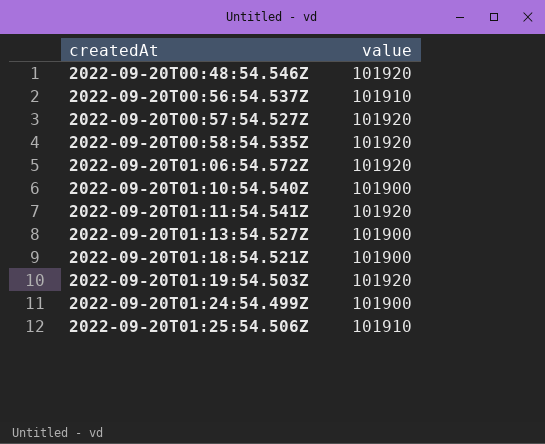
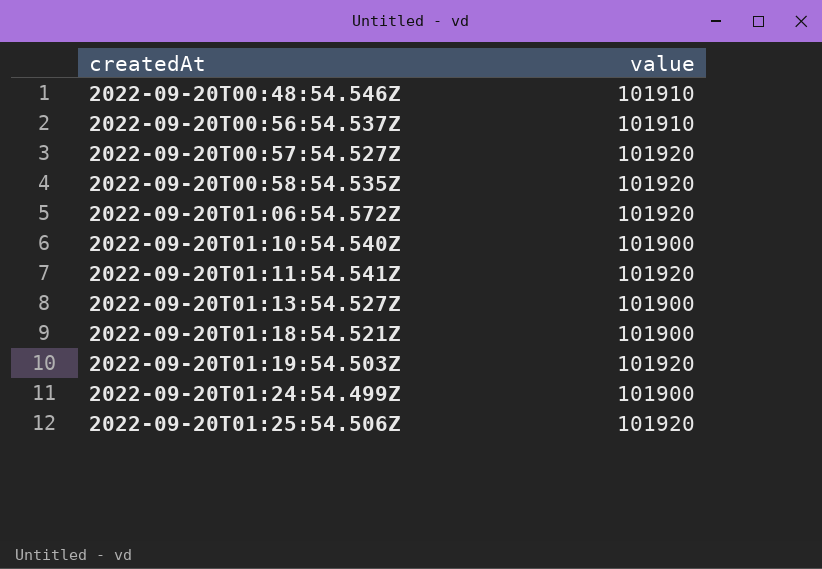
2022-09-20T00:48:54.546Z | value: 101920 -> 101910
2022-09-20T01:25:54.506Z | value: 101910 -> 101920

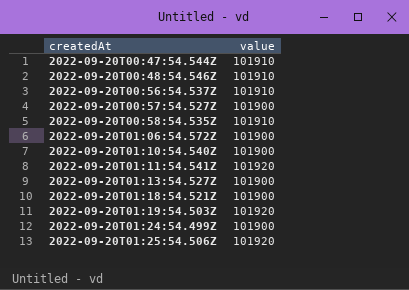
row 2022-09-20T00:47:54.544Z: none -> 101910
2022-09-20T00:57:54.527Z | value: 101920 -> 101900
2022-09-20T00:58:54.535Z | value: 101920 -> 101910
2022-09-20T01:06:54.572Z | value: 101920 -> 101900

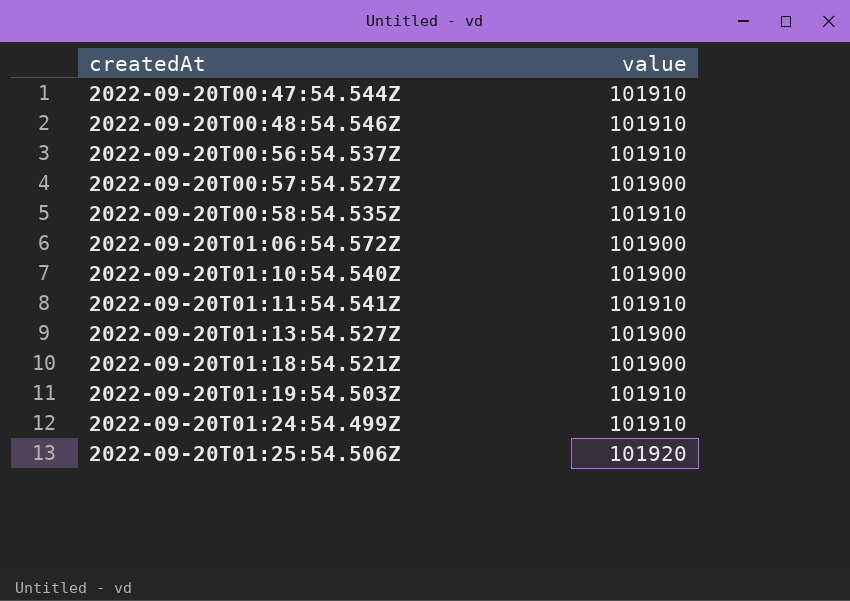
2022-09-20T01:11:54.541Z | value: 101920 -> 101910
2022-09-20T01:19:54.503Z | value: 101920 -> 101910
2022-09-20T01:24:54.499Z | value: 101900 -> 101910

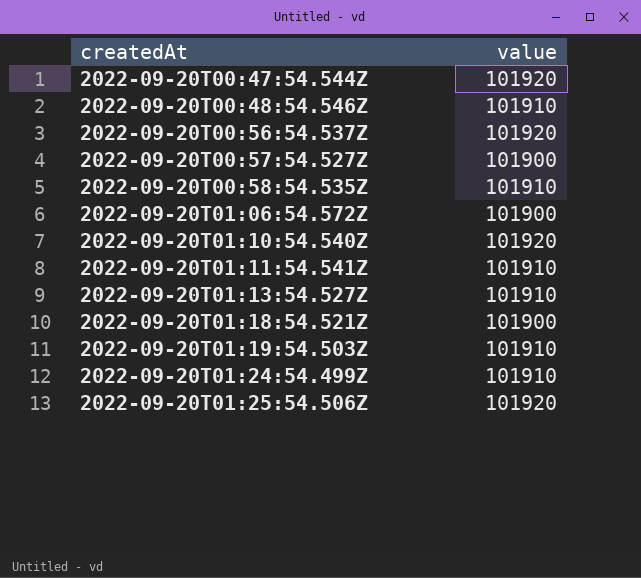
2022-09-20T00:47:54.544Z | value: 101910 -> 101920
2022-09-20T00:56:54.537Z | value: 101910 -> 101920
2022-09-20T01:10:54.540Z | value: 101900 -> 101920
2022-09-20T01:13:54.527Z | value: 101900 -> 101910

